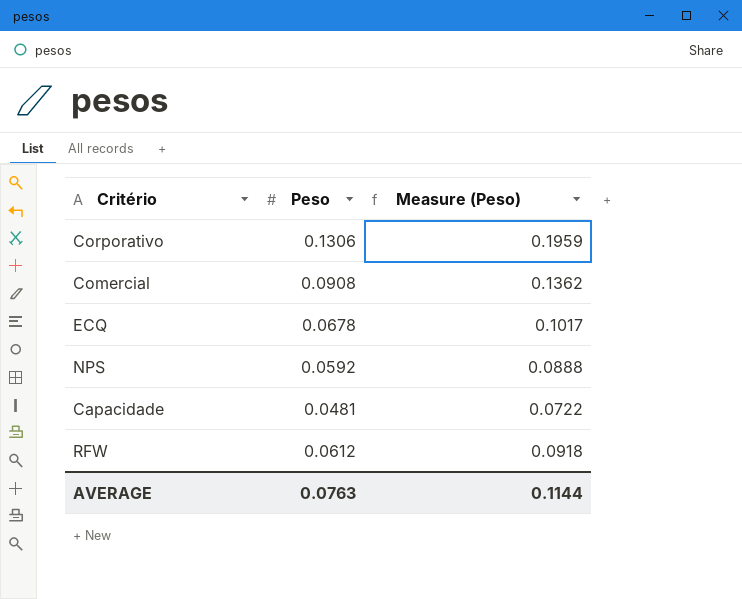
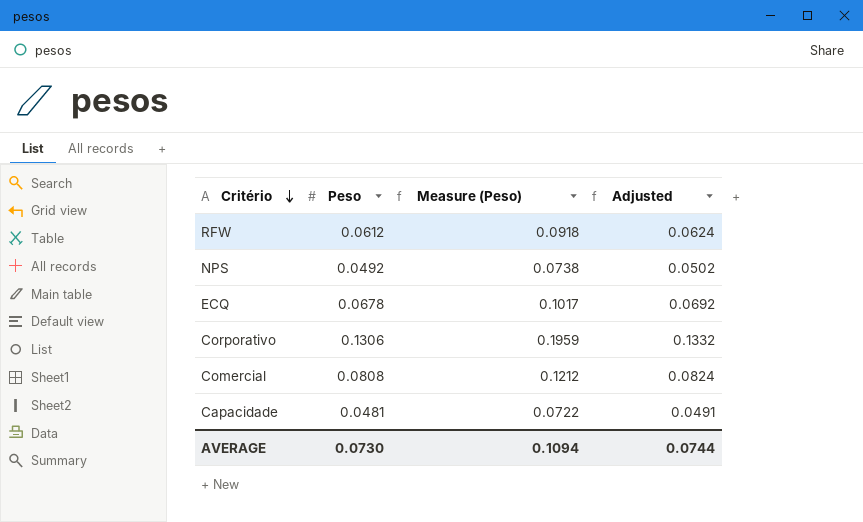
row order: none -> Critério descending
column Adjusted | formula: none -> [Peso] * 1.02
NPS | Peso: 0.0592 -> 0.0492
NPS | Measure (Peso): 0.0888 -> 0.0738
Comercial | Peso: 0.0908 -> 0.0808
Comercial | Measure (Peso): 0.1362 -> 0.1212
AVERAGE | Peso: 0.0763 -> 0.0730
AVERAGE | Measure (Peso): 0.1144 -> 0.1094

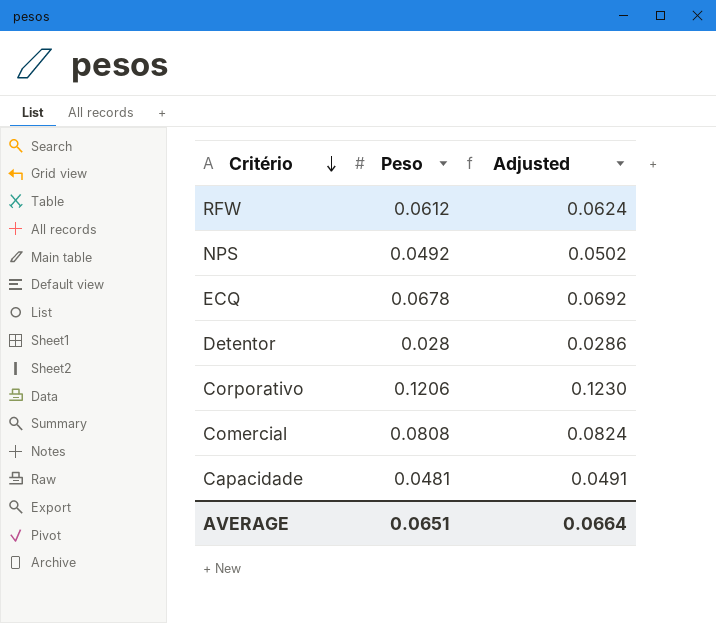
column Measure (Peso) | formula: [Peso] * 1.5 -> none
row Detentor: none -> 0.028 | 0.0286
Corporativo | Peso: 0.1306 -> 0.1206
Corporativo | Adjusted: 0.1332 -> 0.1230
AVERAGE | Peso: 0.0730 -> 0.0651
AVERAGE | Adjusted: 0.0744 -> 0.0664

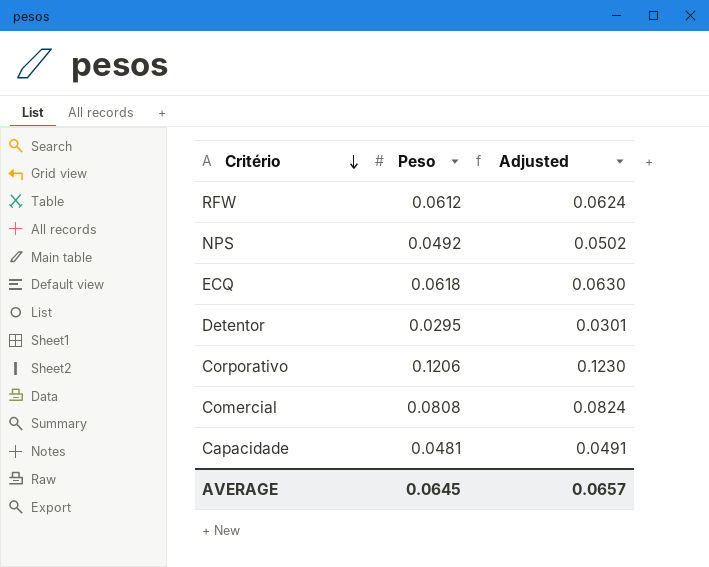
ECQ | Peso: 0.0678 -> 0.0618
ECQ | Adjusted: 0.0692 -> 0.0630
Detentor | Peso: 0.028 -> 0.0295
Detentor | Adjusted: 0.0286 -> 0.0301
AVERAGE | Peso: 0.0651 -> 0.0645
AVERAGE | Adjusted: 0.0664 -> 0.0657

